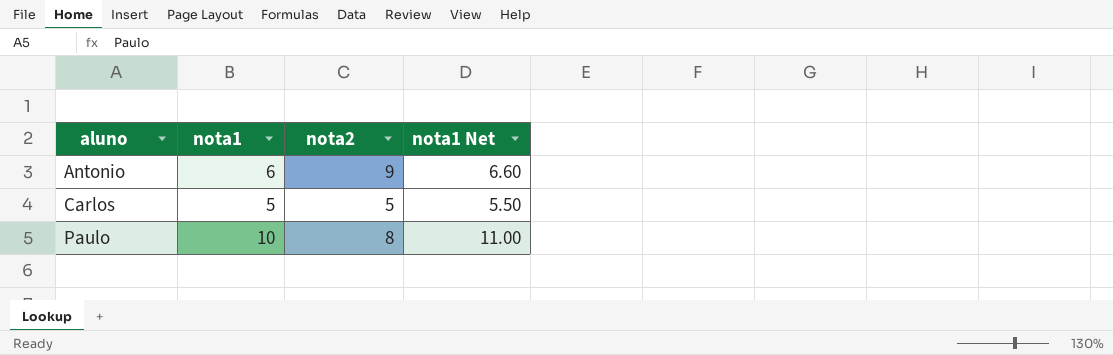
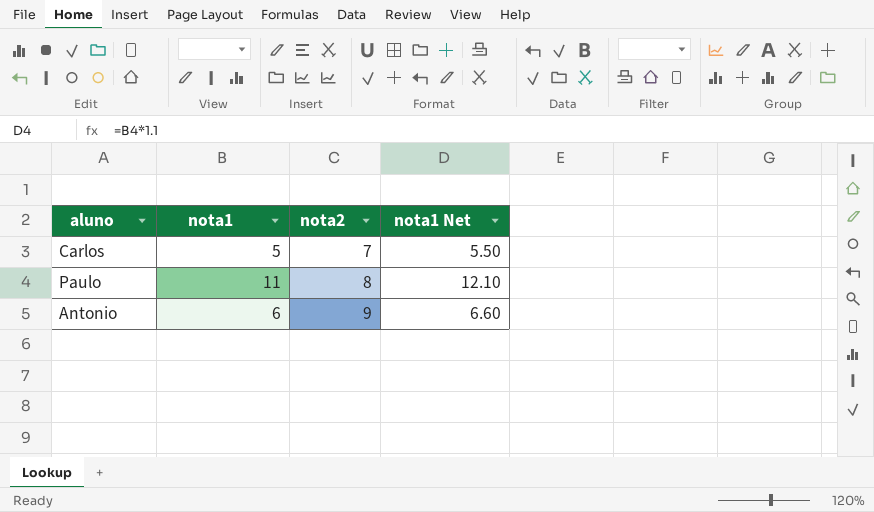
row order: aluno ascending -> nota2 ascending
Carlos | nota2: 5 -> 7
Paulo | nota1: 10 -> 11
Paulo | nota1 Net: 11.00 -> 12.10

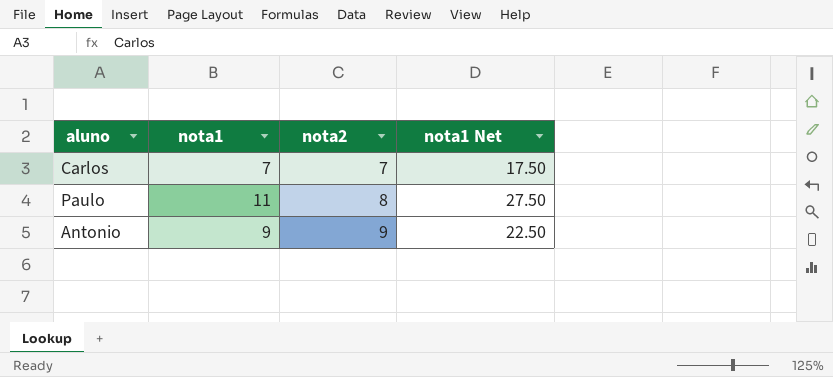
column nota1 Net | formula: [nota1] * 1.1 -> [nota1] * 2.5
Carlos | nota1: 5 -> 7
Antonio | nota1: 6 -> 9

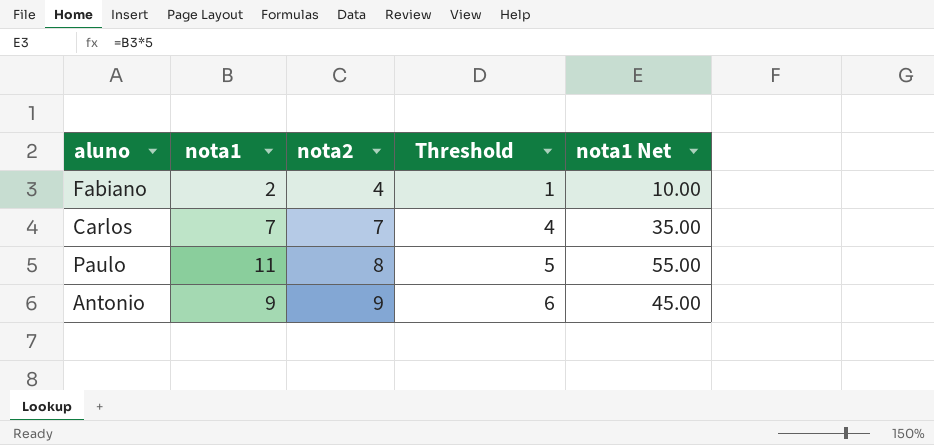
column Threshold | formula: none -> [nota2] - 3
column nota1 Net | formula: [nota1] * 2.5 -> [nota1] * 5
row Fabiano: none -> 2 | 4 | 1 | 10.00

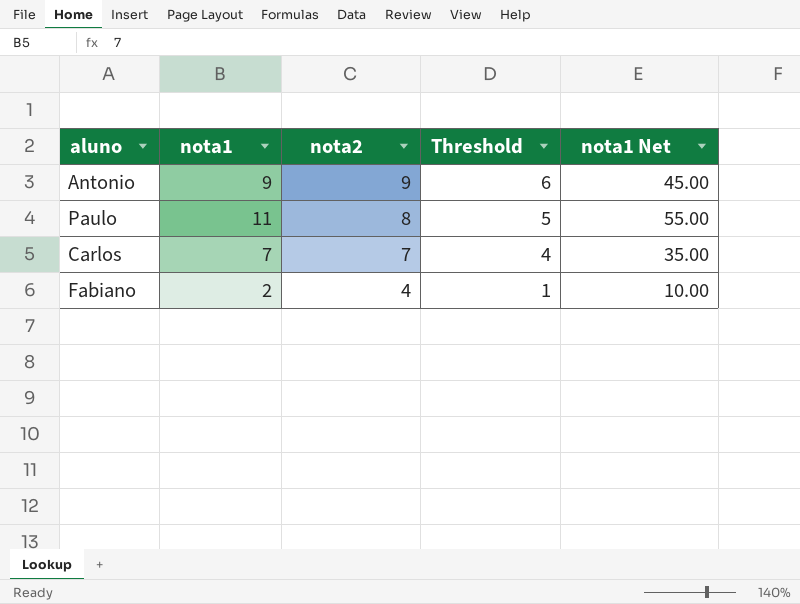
row order: nota2 ascending -> nota2 descending

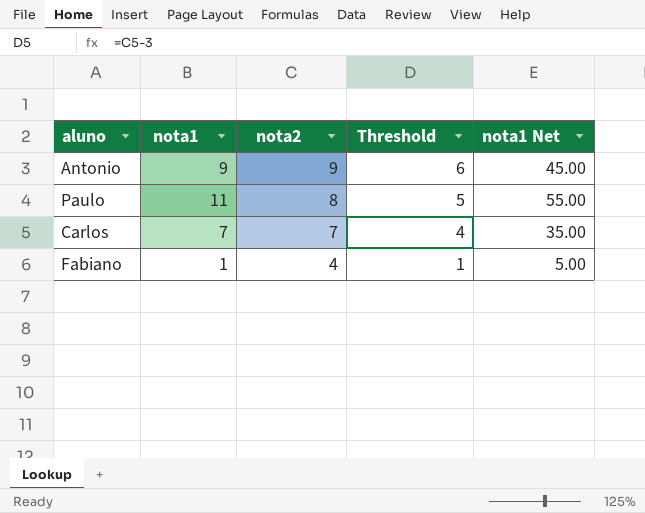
Fabiano | nota1: 2 -> 1
Fabiano | nota1 Net: 10.00 -> 5.00

